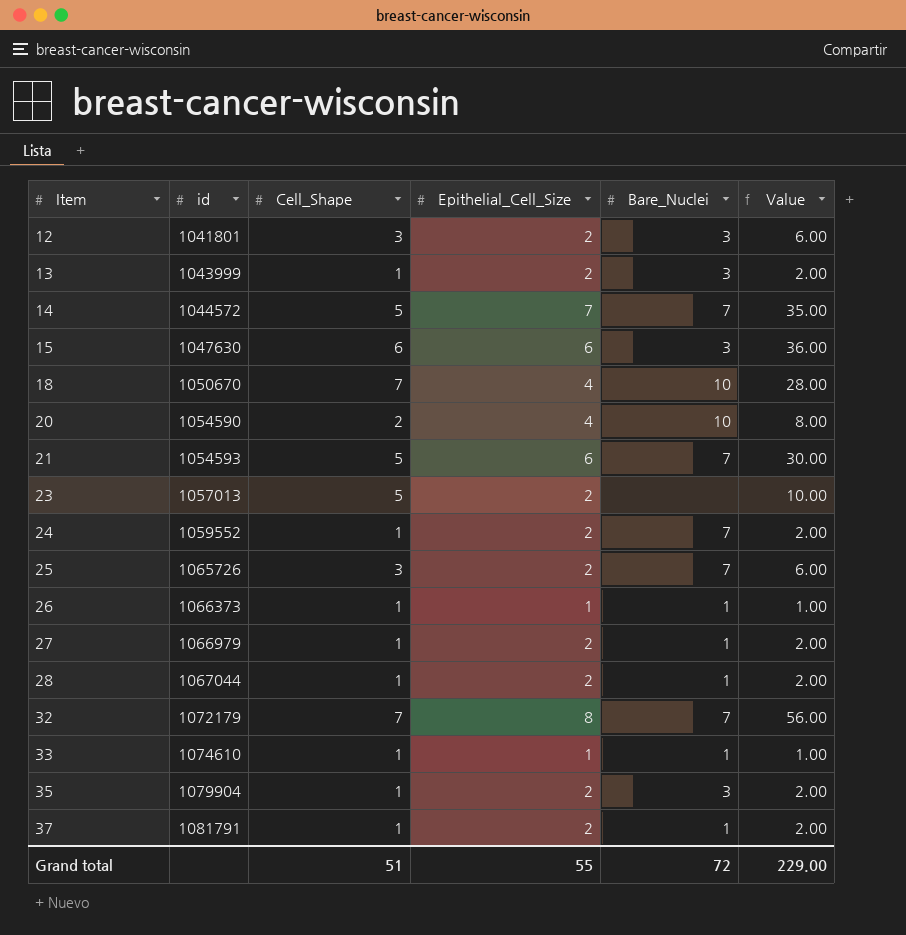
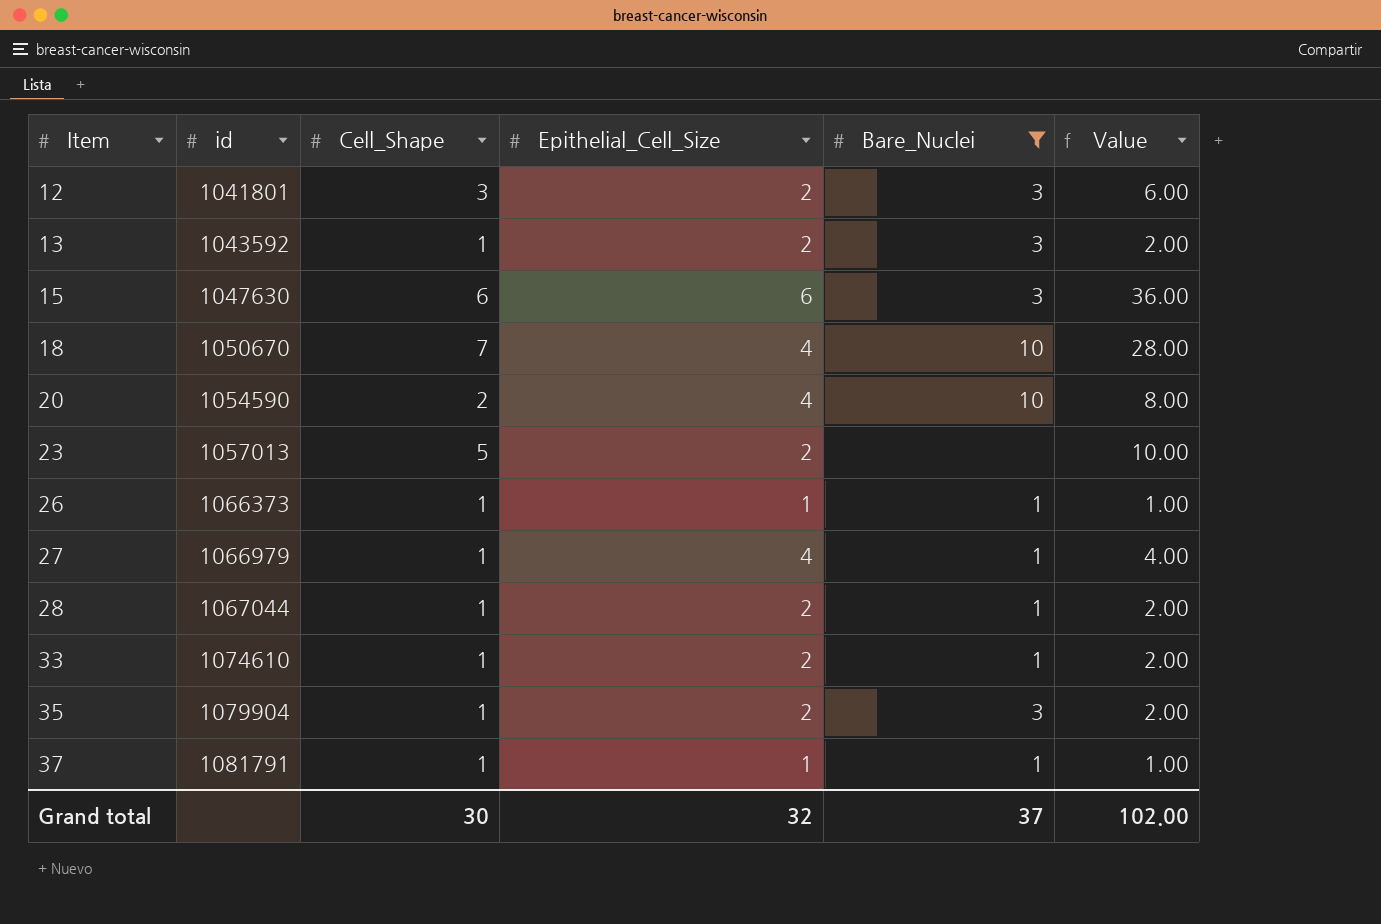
filter: none -> Bare_Nuclei != 7
13 | id: 1043999 -> 1043592
27 | Epithelial_Cell_Size: 2 -> 4
27 | Value: 2.00 -> 4.00
33 | Epithelial_Cell_Size: 1 -> 2
33 | Value: 1.00 -> 2.00
37 | Epithelial_Cell_Size: 2 -> 1
37 | Value: 2.00 -> 1.00
Grand total | Cell_Shape: 51 -> 30
Grand total | Epithelial_Cell_Size: 55 -> 32
Grand total | Bare_Nuclei: 72 -> 37
Grand total | Value: 229.00 -> 102.00

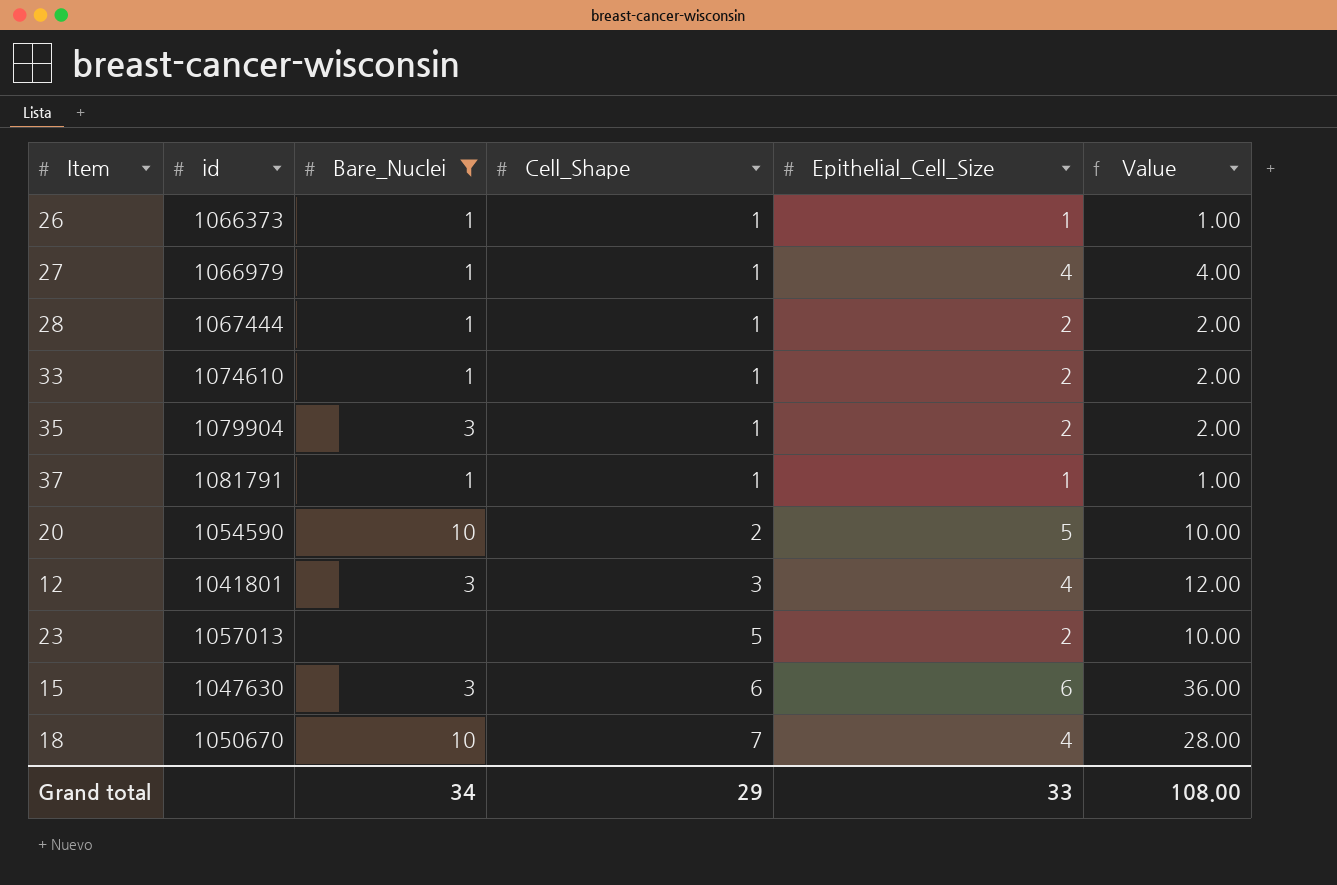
row order: Item ascending -> Cell_Shape ascending
column Bare_Nuclei | position: 5 -> 3
row 13: 1043592 | 1 | 2 | 3 | 2.00 -> none
28 | id: 1067044 -> 1067444
20 | Epithelial_Cell_Size: 4 -> 5
20 | Value: 8.00 -> 10.00
12 | Epithelial_Cell_Size: 2 -> 4
12 | Value: 6.00 -> 12.00
Grand total | Bare_Nuclei: 37 -> 34
Grand total | Cell_Shape: 30 -> 29
Grand total | Epithelial_Cell_Size: 32 -> 33
Grand total | Value: 102.00 -> 108.00

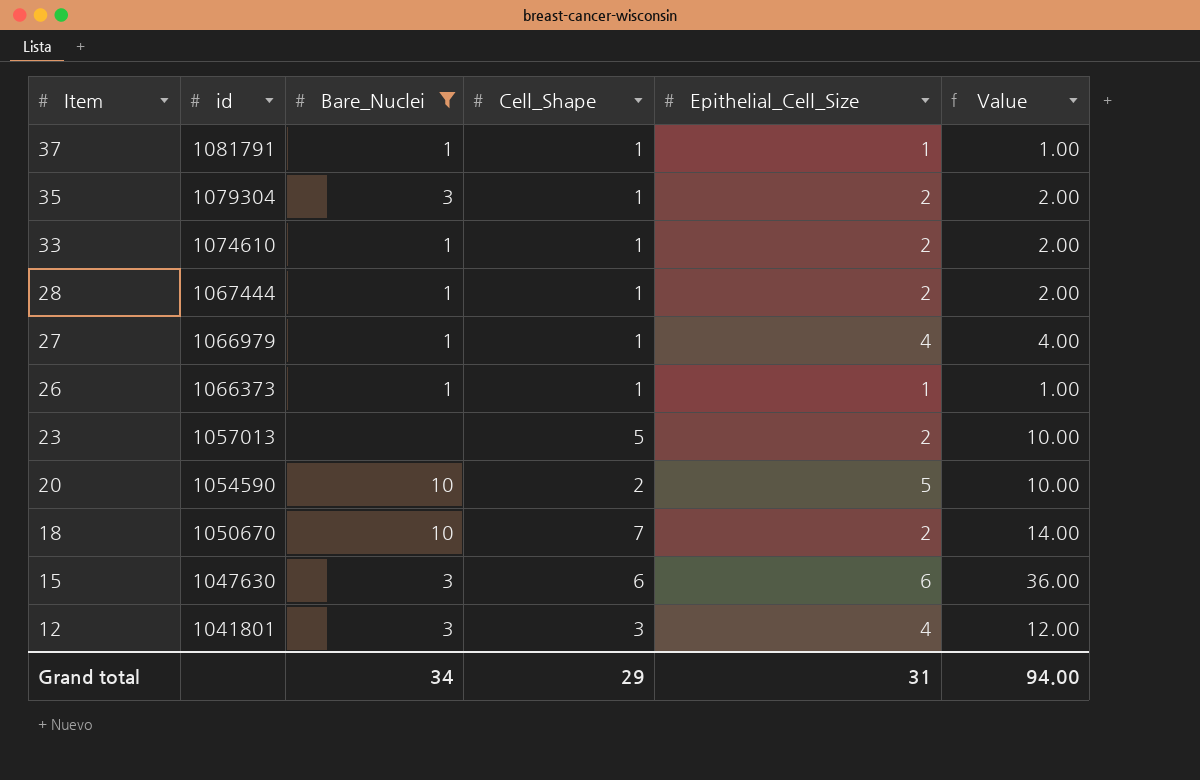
row order: Cell_Shape ascending -> Item descending
35 | id: 1079904 -> 1079304
18 | Epithelial_Cell_Size: 4 -> 2
18 | Value: 28.00 -> 14.00
Grand total | Epithelial_Cell_Size: 33 -> 31
Grand total | Value: 108.00 -> 94.00

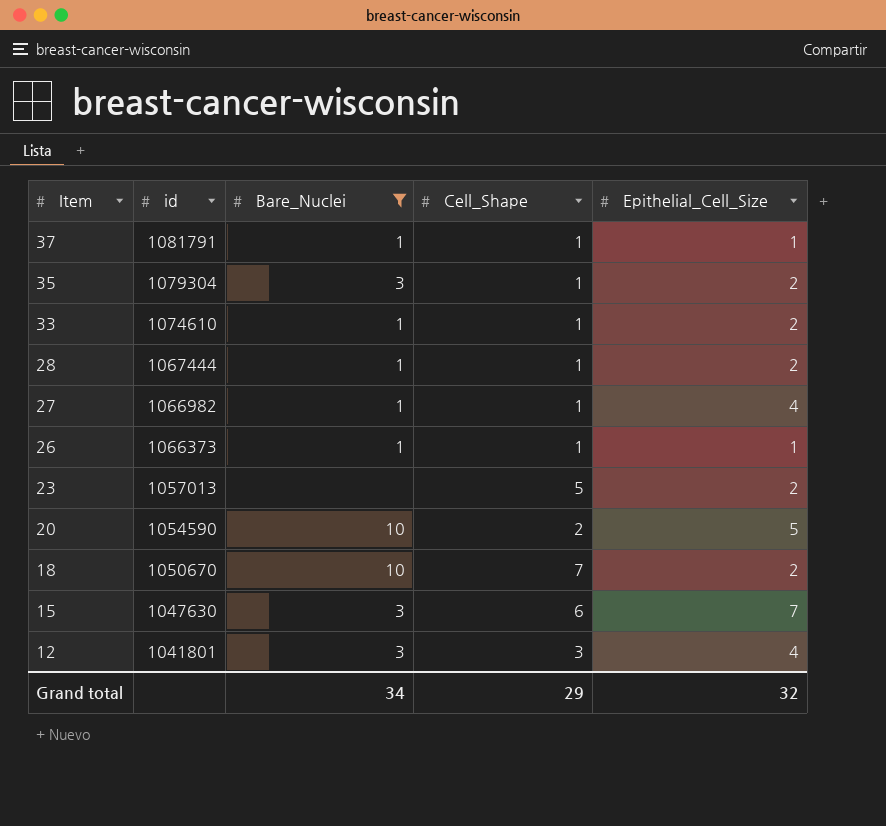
column Value | formula: [Cell_Shape] * [Epithelial_Cell_Size] -> none
27 | id: 1066979 -> 1066982
15 | Epithelial_Cell_Size: 6 -> 7
Grand total | Epithelial_Cell_Size: 31 -> 32

